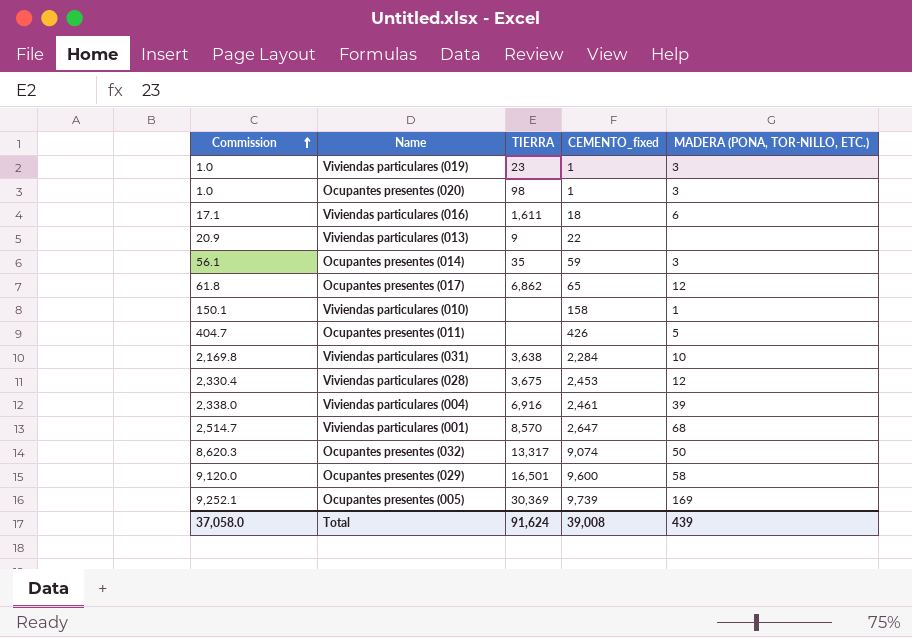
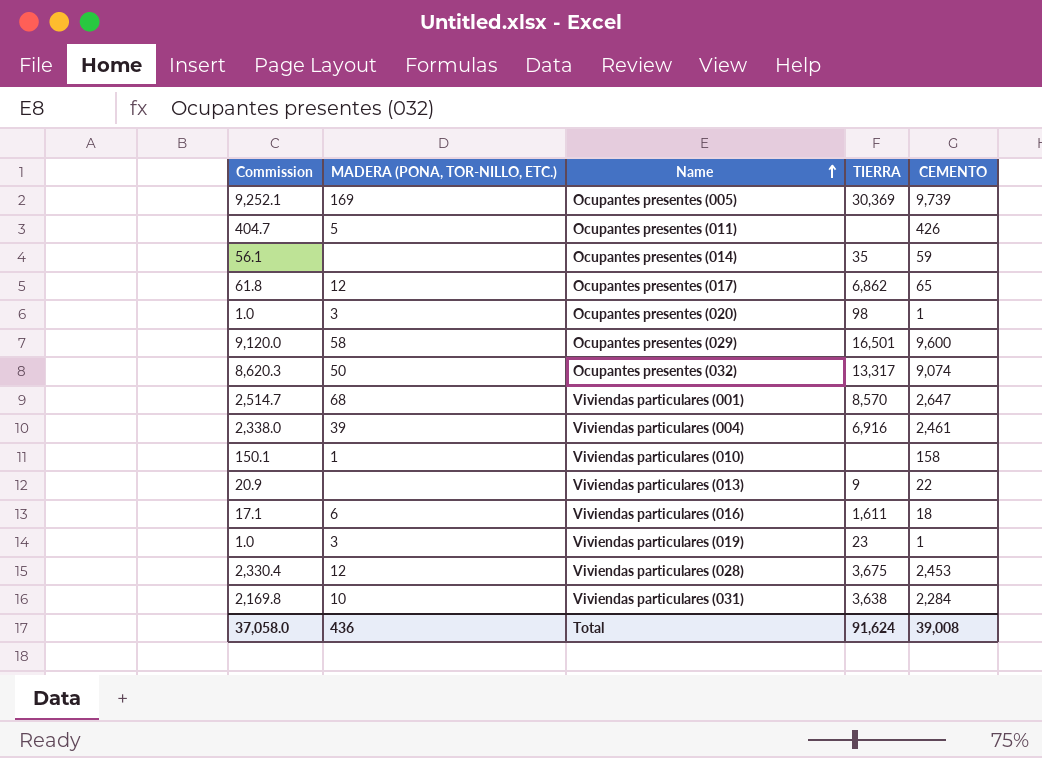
row order: Commission ascending -> Name ascending
column MADERA (PONA, TOR-NILLO, ETC.) | position: 5 -> 2
column name: CEMENTO_fixed -> CEMENTO
Ocupantes presentes (014) | MADERA (PONA, TOR-NILLO, ETC.): 3 -> none
Total | MADERA (PONA, TOR-NILLO, ETC.): 439 -> 436

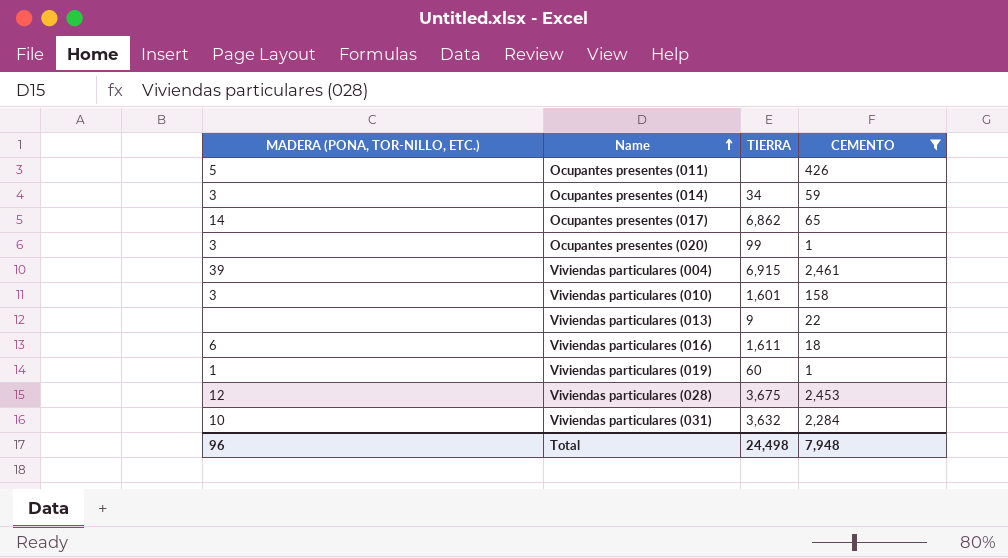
filter: none -> CEMENTO <= 2,461
column Commission | formula: [CEMENTO] * 0.95 -> none
Ocupantes presentes (014) | MADERA (PONA, TOR-NILLO, ETC.): none -> 3
Ocupantes presentes (014) | TIERRA: 35 -> 34
Ocupantes presentes (017) | MADERA (PONA, TOR-NILLO, ETC.): 12 -> 14
Ocupantes presentes (020) | TIERRA: 98 -> 99
Viviendas particulares (004) | TIERRA: 6,916 -> 6,915
Viviendas particulares (010) | MADERA (PONA, TOR-NILLO, ETC.): 1 -> 3
Viviendas particulares (010) | TIERRA: none -> 1,601
Viviendas particulares (019) | MADERA (PONA, TOR-NILLO, ETC.): 3 -> 1
Viviendas particulares (019) | TIERRA: 23 -> 60
Viviendas particulares (031) | TIERRA: 3,638 -> 3,632
Total | MADERA (PONA, TOR-NILLO, ETC.): 436 -> 96
Total | TIERRA: 91,624 -> 24,498
Total | CEMENTO: 39,008 -> 7,948

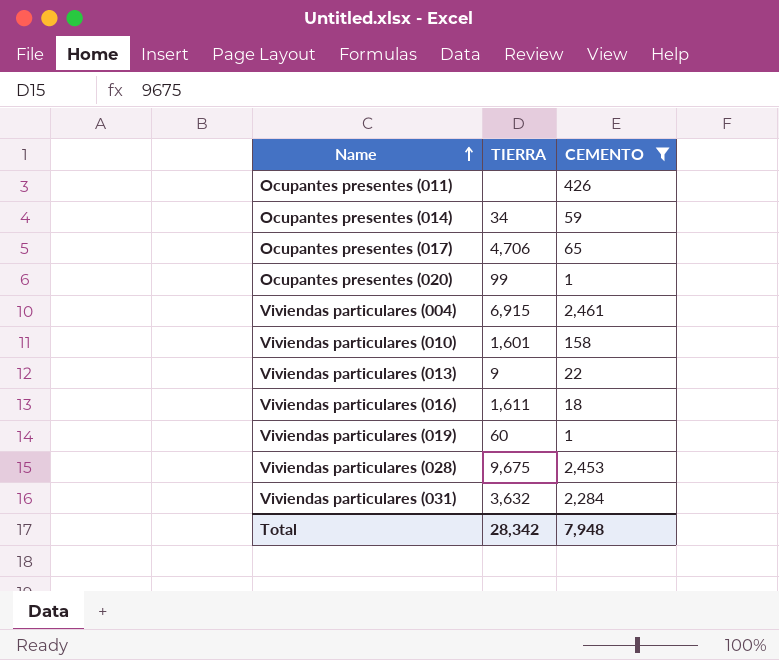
column MADERA (PONA, TOR-NILLO, ETC.) | position: 1 -> none
Ocupantes presentes (017) | TIERRA: 6,862 -> 4,706
Viviendas particulares (028) | TIERRA: 3,675 -> 9,675
Total | TIERRA: 24,498 -> 28,342

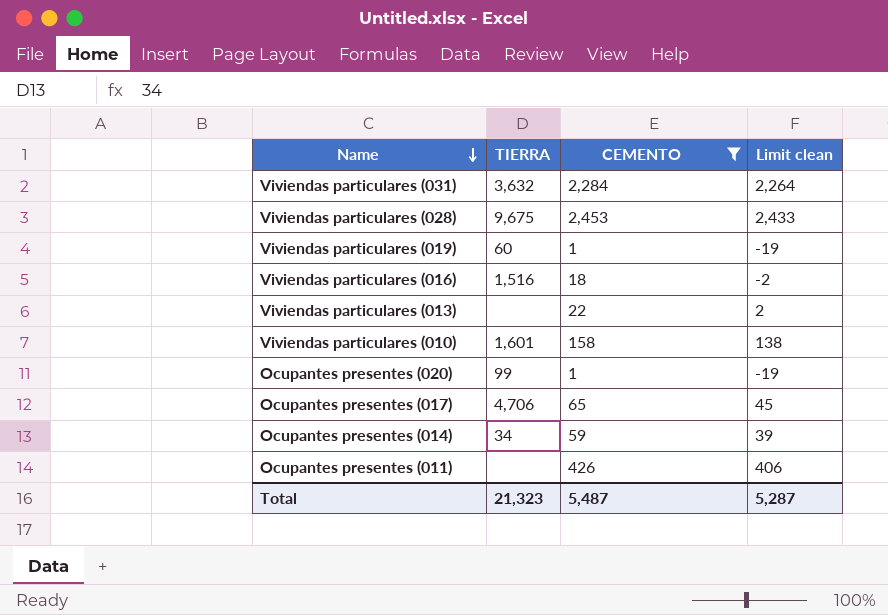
row order: Name ascending -> Name descending
column Limit clean | formula: none -> [CEMENTO] - 20
row Viviendas particulares (004): 6,915 | 2,461 -> none
Viviendas particulares (016) | TIERRA: 1,611 -> 1,516
Viviendas particulares (013) | TIERRA: 9 -> none
Total | TIERRA: 28,342 -> 21,323
Total | CEMENTO: 7,948 -> 5,487

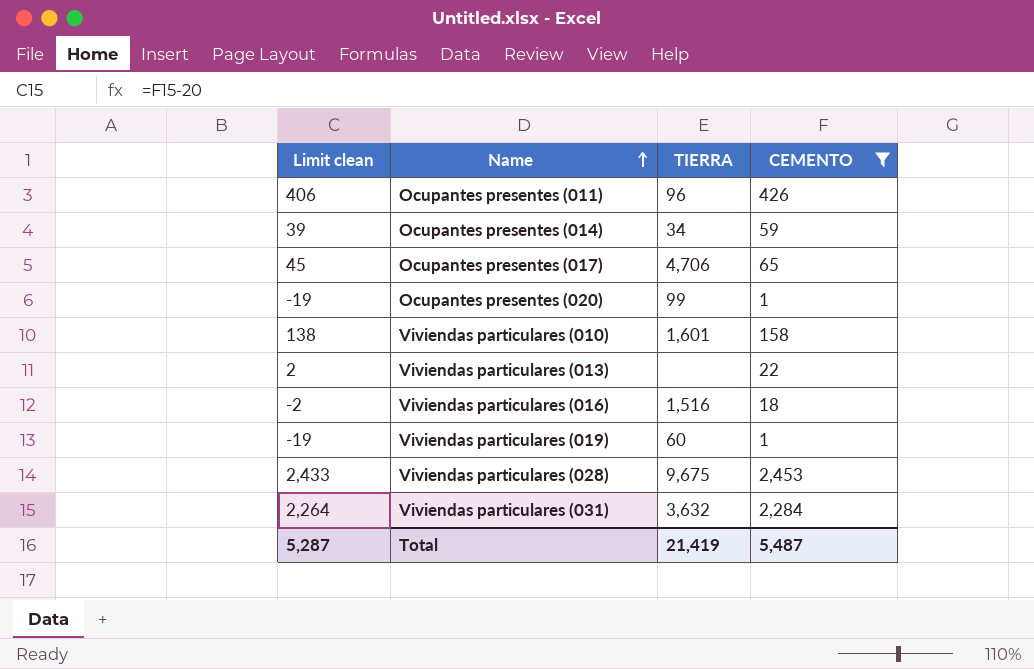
row order: Name descending -> Name ascending
column Limit clean | position: 4 -> 1
Ocupantes presentes (011) | TIERRA: none -> 96
Total | TIERRA: 21,323 -> 21,419

